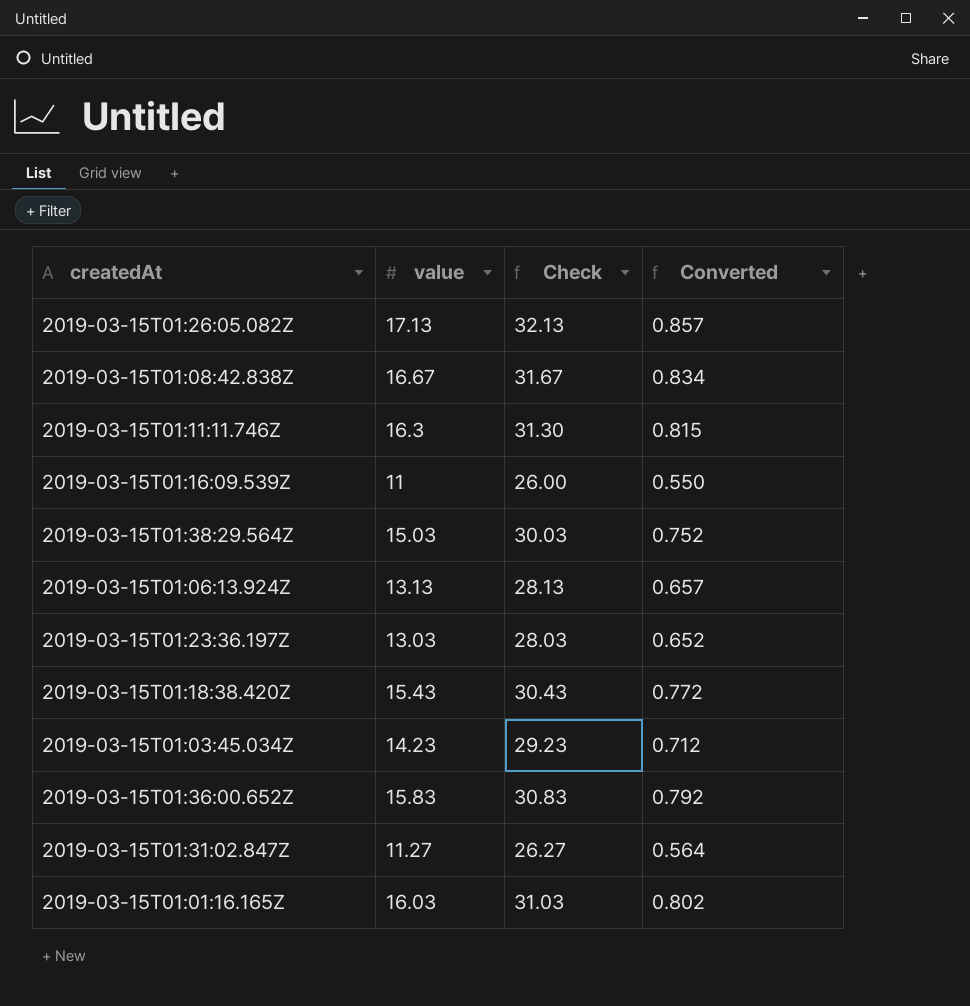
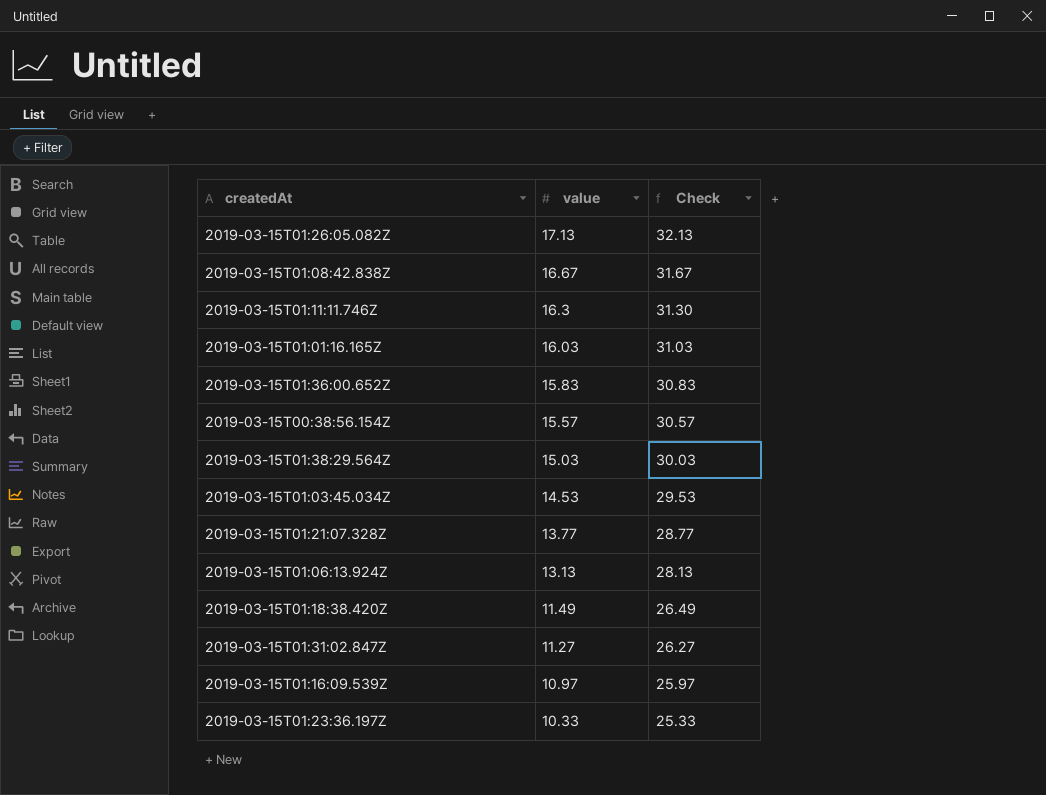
row order: none -> value descending
column Converted | formula: [value] * 0.05 -> none
row 2019-03-15T00:38:56.154Z: none -> 15.57 | 30.57
2019-03-15T01:03:45.034Z | value: 14.23 -> 14.53
2019-03-15T01:03:45.034Z | Check: 29.23 -> 29.53
row 2019-03-15T01:21:07.328Z: none -> 13.77 | 28.77
2019-03-15T01:18:38.420Z | value: 15.43 -> 11.49
2019-03-15T01:18:38.420Z | Check: 30.43 -> 26.49
2019-03-15T01:16:09.539Z | value: 11 -> 10.97
2019-03-15T01:16:09.539Z | Check: 26.00 -> 25.97
2019-03-15T01:23:36.197Z | value: 13.03 -> 10.33
2019-03-15T01:23:36.197Z | Check: 28.03 -> 25.33

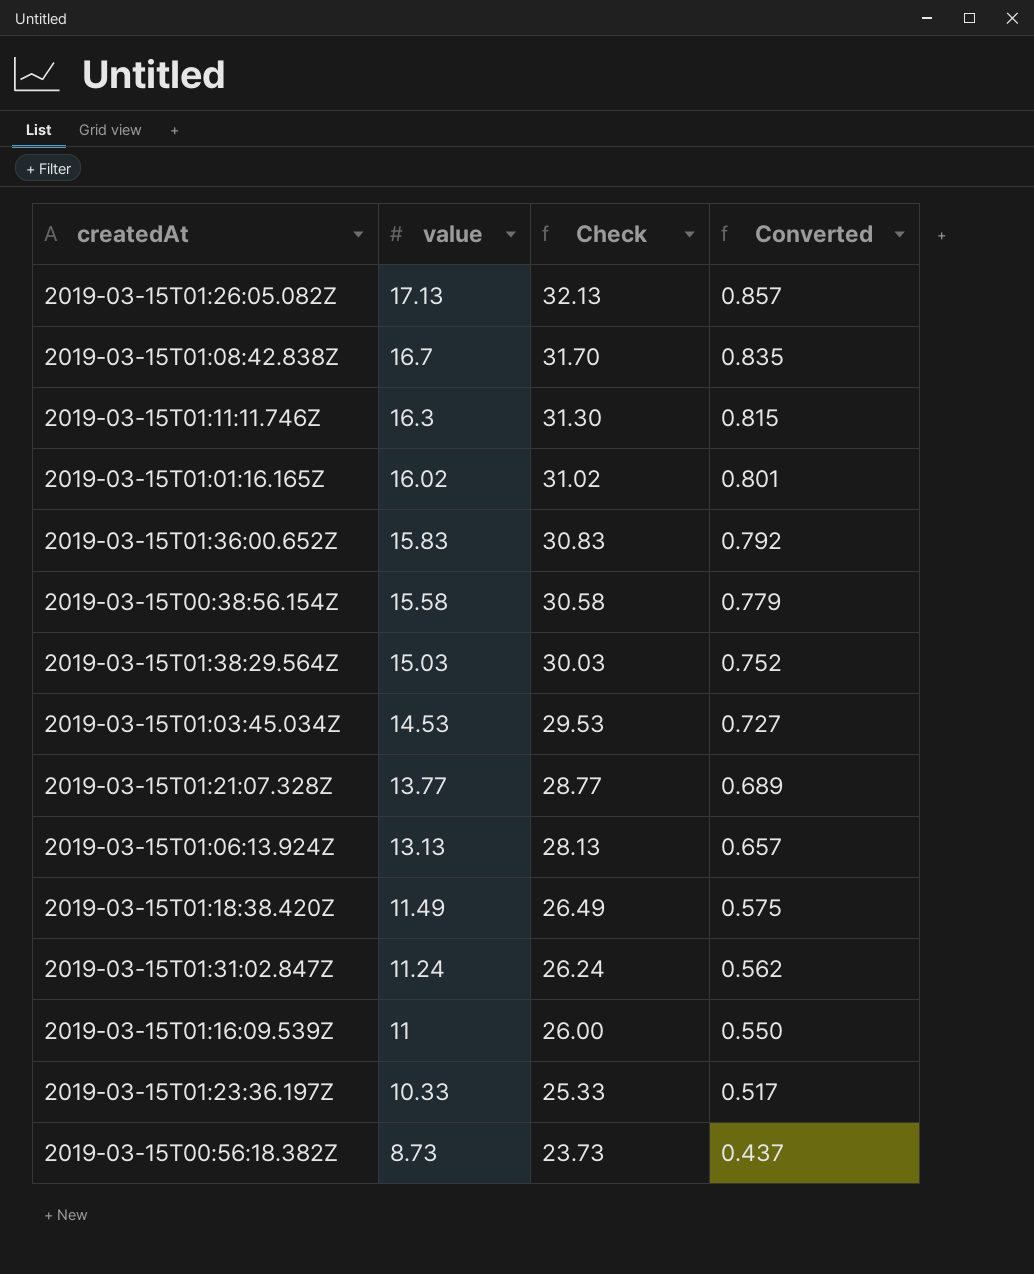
column Converted | formula: none -> [value] * 0.05
2019-03-15T01:08:42.838Z | value: 16.67 -> 16.7
2019-03-15T01:08:42.838Z | Check: 31.67 -> 31.70
2019-03-15T01:01:16.165Z | value: 16.03 -> 16.02
2019-03-15T01:01:16.165Z | Check: 31.03 -> 31.02
2019-03-15T00:38:56.154Z | value: 15.57 -> 15.58
2019-03-15T00:38:56.154Z | Check: 30.57 -> 30.58
2019-03-15T01:31:02.847Z | value: 11.27 -> 11.24
2019-03-15T01:31:02.847Z | Check: 26.27 -> 26.24
2019-03-15T01:16:09.539Z | value: 10.97 -> 11
2019-03-15T01:16:09.539Z | Check: 25.97 -> 26.00
row 2019-03-15T00:56:18.382Z: none -> 8.73 | 23.73 | 0.437

